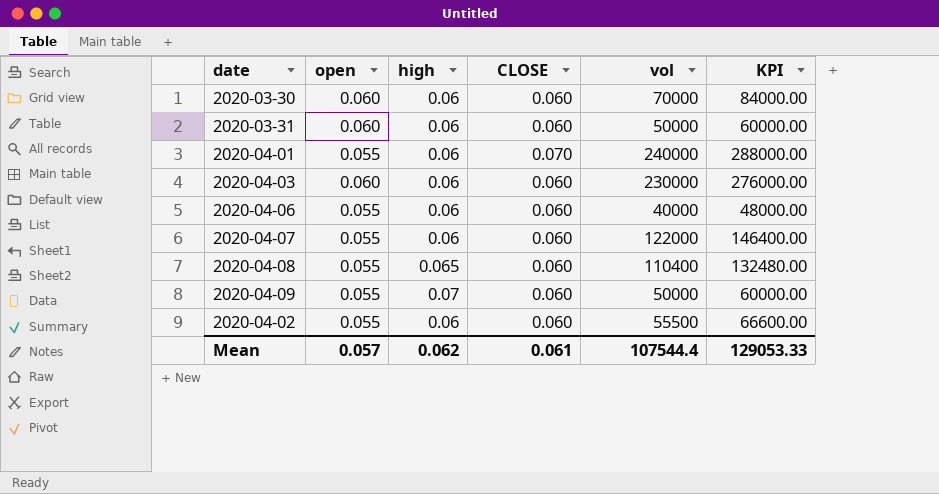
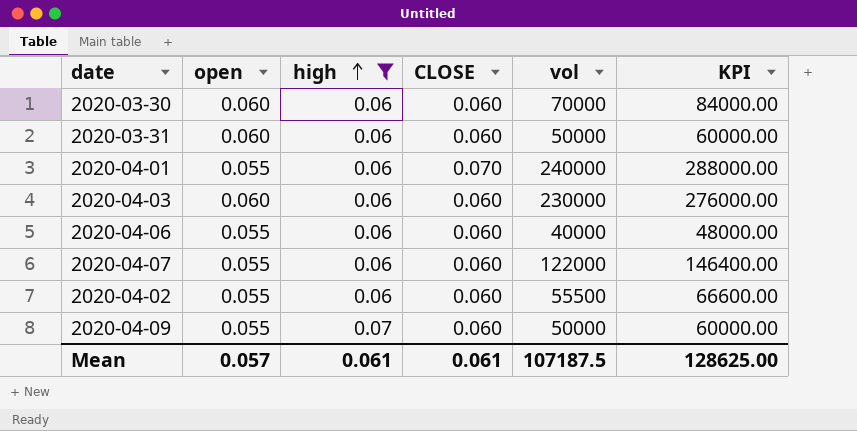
filter: none -> high != 0.065
row order: none -> high ascending
Mean | high: 0.062 -> 0.061
Mean | vol: 107544.4 -> 107187.5
Mean | KPI: 129053.33 -> 128625.00

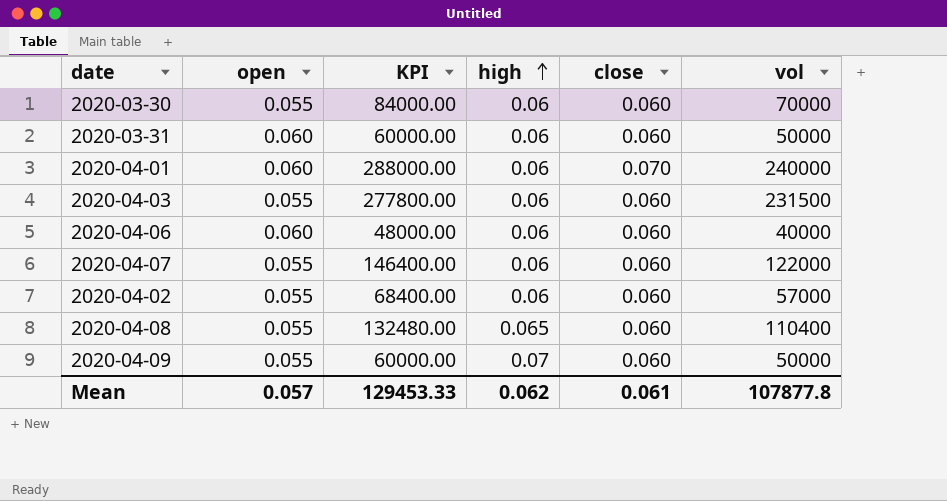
filter: high != 0.065 -> none
column KPI | position: 6 -> 3
column name: CLOSE -> close
2020-03-30 | open: 0.060 -> 0.055
2020-04-01 | open: 0.055 -> 0.060
2020-04-03 | open: 0.060 -> 0.055
2020-04-03 | KPI: 276000.00 -> 277800.00
2020-04-03 | vol: 230000 -> 231500
2020-04-06 | open: 0.055 -> 0.060
2020-04-02 | KPI: 66600.00 -> 68400.00
2020-04-02 | vol: 55500 -> 57000
Mean | KPI: 128625.00 -> 129453.33
Mean | high: 0.061 -> 0.062
Mean | vol: 107187.5 -> 107877.8

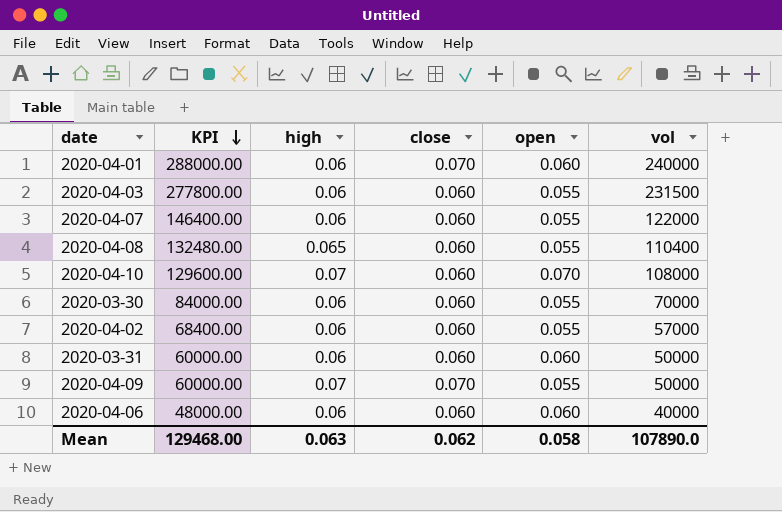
row order: high ascending -> KPI descending
column open | position: 2 -> 5
row 2020-04-10: none -> 129600.00 | 0.07 | 0.060 | 0.070 | 108000
2020-04-09 | close: 0.060 -> 0.070
Mean | KPI: 129453.33 -> 129468.00
Mean | high: 0.062 -> 0.063
Mean | close: 0.061 -> 0.062
Mean | open: 0.057 -> 0.058
Mean | vol: 107877.8 -> 107890.0

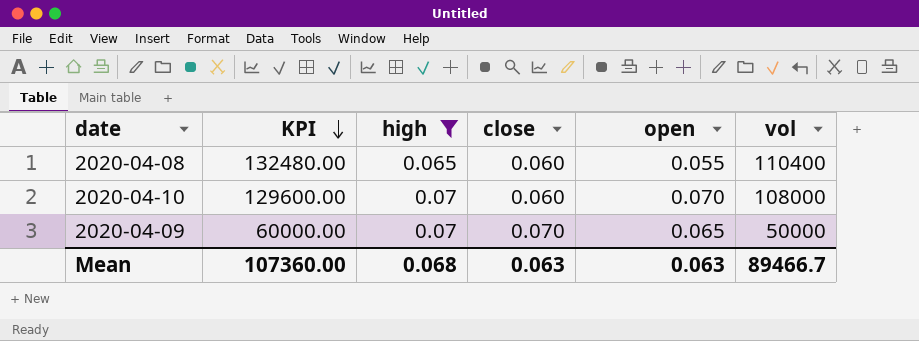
filter: none -> high != 0.06
2020-04-09 | open: 0.055 -> 0.065
Mean | KPI: 129468.00 -> 107360.00
Mean | high: 0.063 -> 0.068
Mean | close: 0.062 -> 0.063
Mean | open: 0.058 -> 0.063
Mean | vol: 107890.0 -> 89466.7

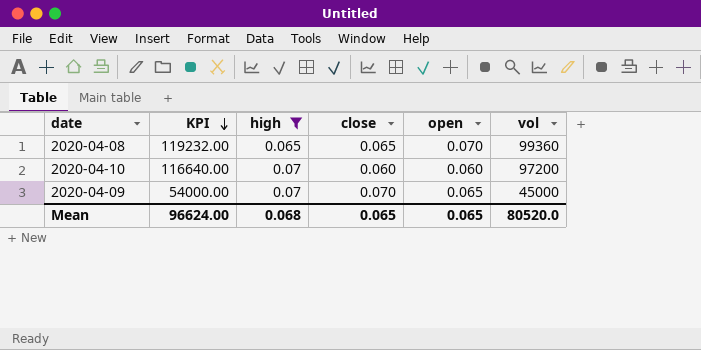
2020-04-08 | KPI: 132480.00 -> 119232.00
2020-04-08 | close: 0.060 -> 0.065
2020-04-08 | open: 0.055 -> 0.070
2020-04-08 | vol: 110400 -> 99360
2020-04-10 | KPI: 129600.00 -> 116640.00
2020-04-10 | open: 0.070 -> 0.060
2020-04-10 | vol: 108000 -> 97200
2020-04-09 | KPI: 60000.00 -> 54000.00
2020-04-09 | vol: 50000 -> 45000
Mean | KPI: 107360.00 -> 96624.00
Mean | close: 0.063 -> 0.065
Mean | open: 0.063 -> 0.065
Mean | vol: 89466.7 -> 80520.0

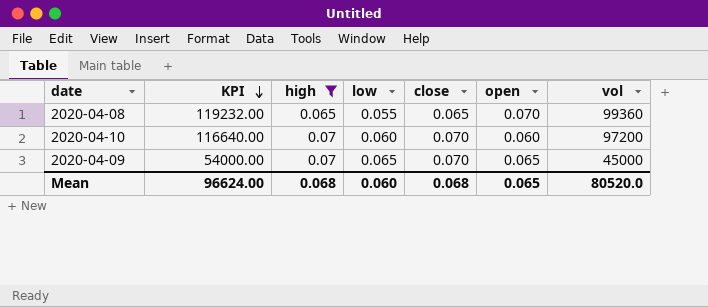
column low | position: none -> 4
2020-04-10 | close: 0.060 -> 0.070
Mean | close: 0.065 -> 0.068

